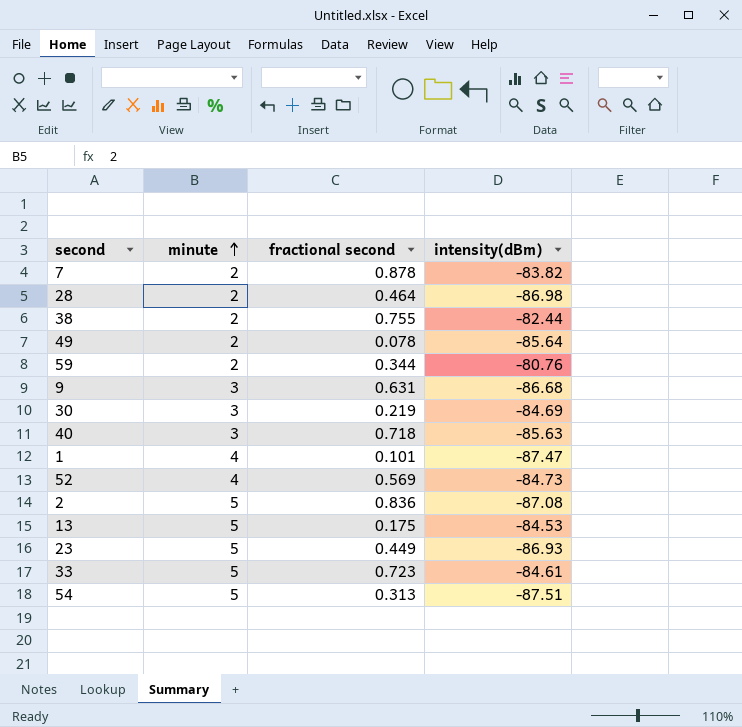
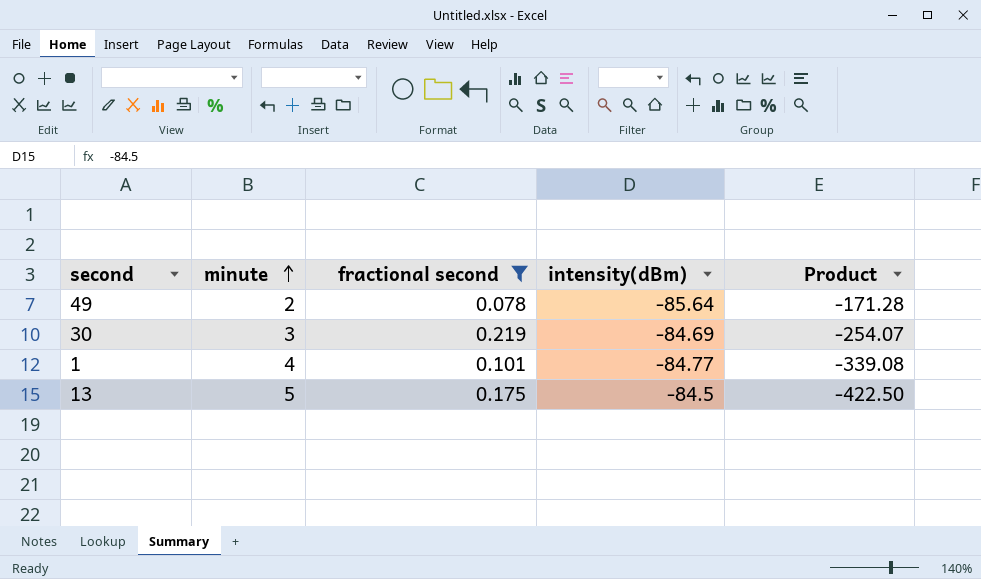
filter: none -> fractional second <= 0.219
column Product | formula: none -> [minute] * [intensity(dBm)]
1 | intensity(dBm): -87.47 -> -84.77
13 | intensity(dBm): -84.53 -> -84.5

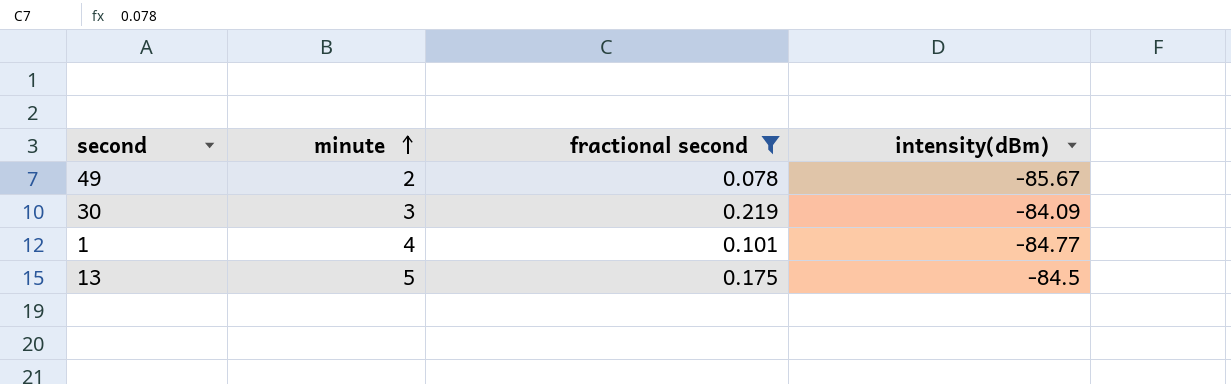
column Product | formula: [minute] * [intensity(dBm)] -> none
49 | intensity(dBm): -85.64 -> -85.67
30 | intensity(dBm): -84.69 -> -84.09

